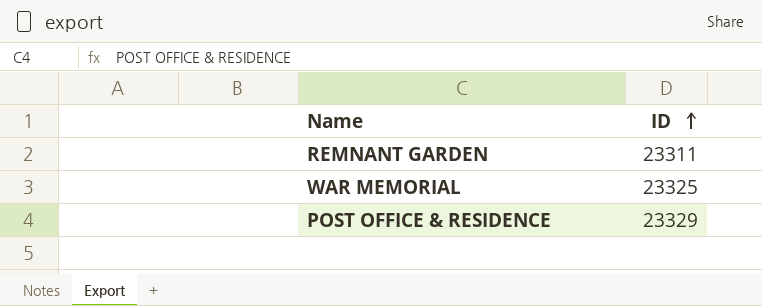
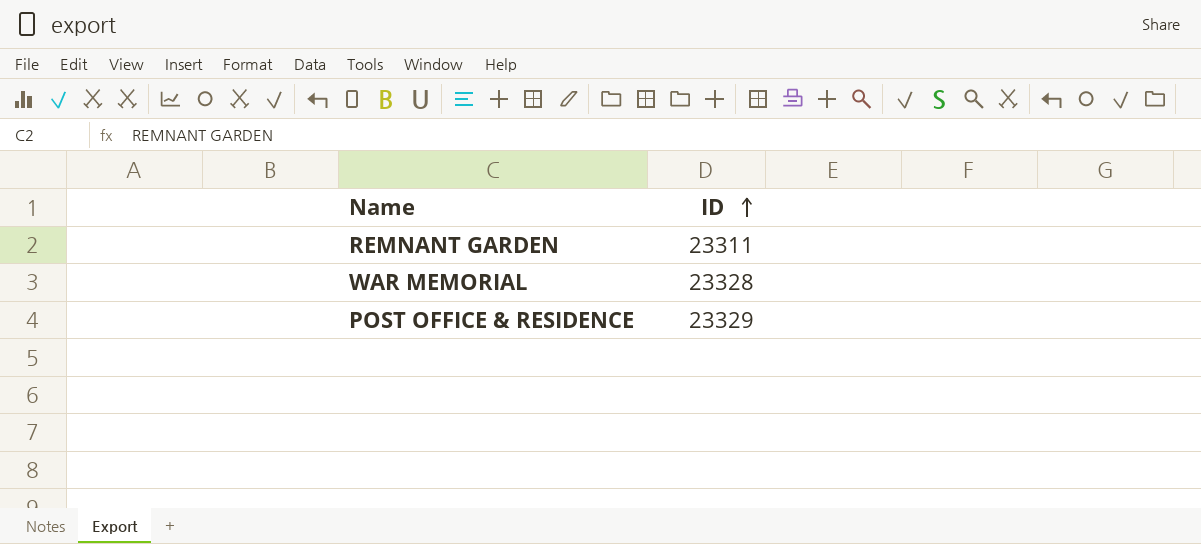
WAR MEMORIAL | ID: 23325 -> 23328

